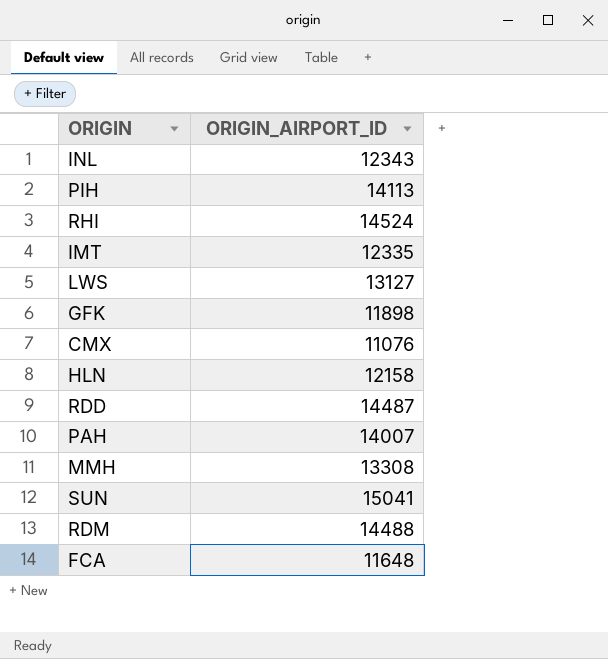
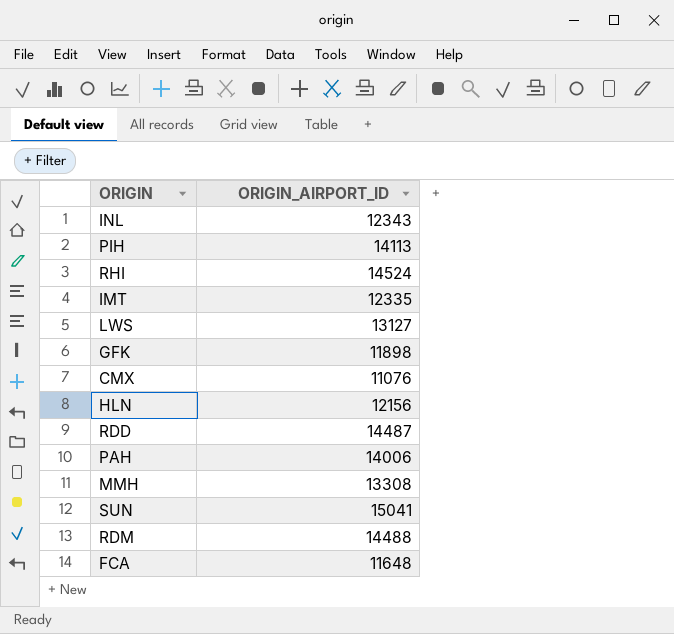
HLN | ORIGIN_AIRPORT_ID: 12158 -> 12156
PAH | ORIGIN_AIRPORT_ID: 14007 -> 14006

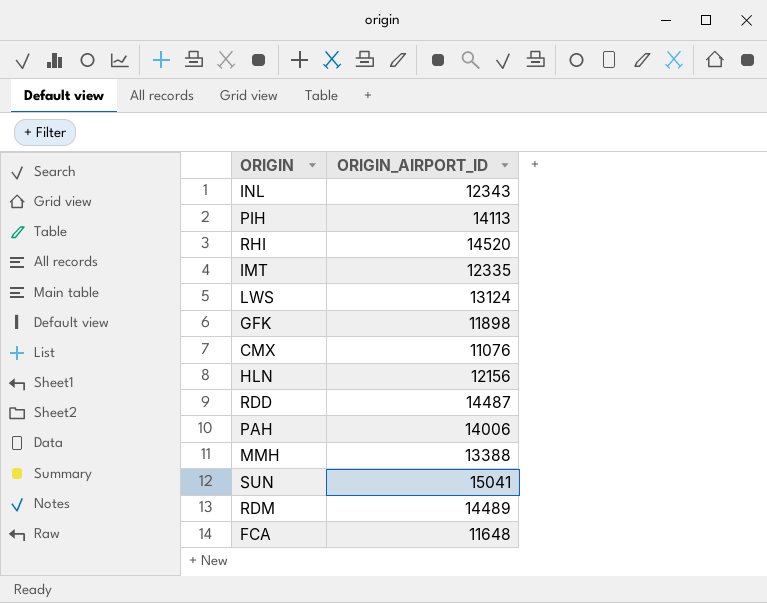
RHI | ORIGIN_AIRPORT_ID: 14524 -> 14520
LWS | ORIGIN_AIRPORT_ID: 13127 -> 13124
MMH | ORIGIN_AIRPORT_ID: 13308 -> 13388
RDM | ORIGIN_AIRPORT_ID: 14488 -> 14489

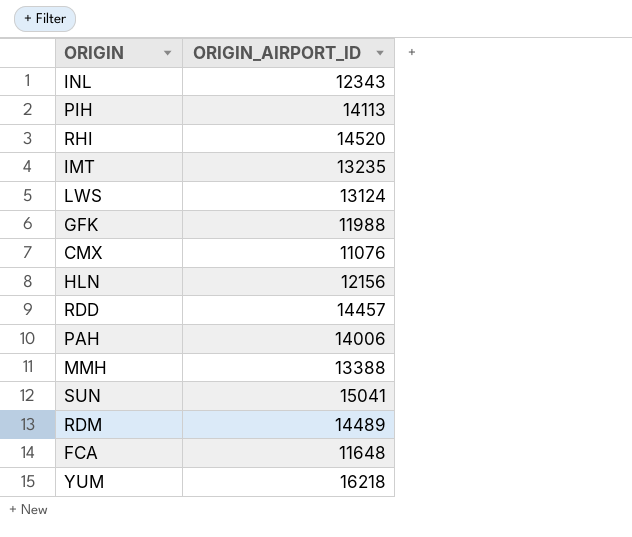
IMT | ORIGIN_AIRPORT_ID: 12335 -> 13235
GFK | ORIGIN_AIRPORT_ID: 11898 -> 11988
RDD | ORIGIN_AIRPORT_ID: 14487 -> 14457
row YUM: none -> 16218

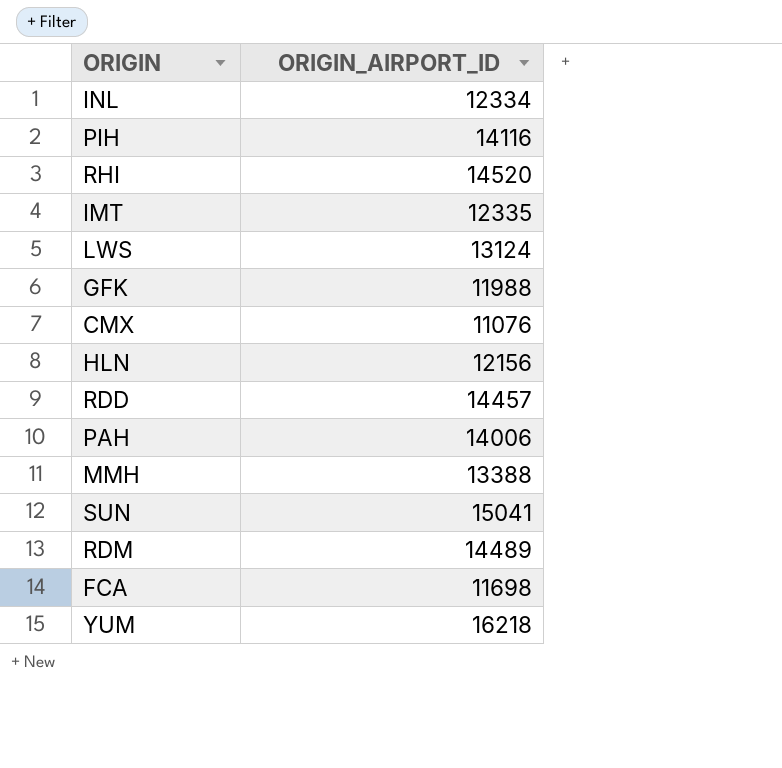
INL | ORIGIN_AIRPORT_ID: 12343 -> 12334
PIH | ORIGIN_AIRPORT_ID: 14113 -> 14116
IMT | ORIGIN_AIRPORT_ID: 13235 -> 12335
FCA | ORIGIN_AIRPORT_ID: 11648 -> 11698

